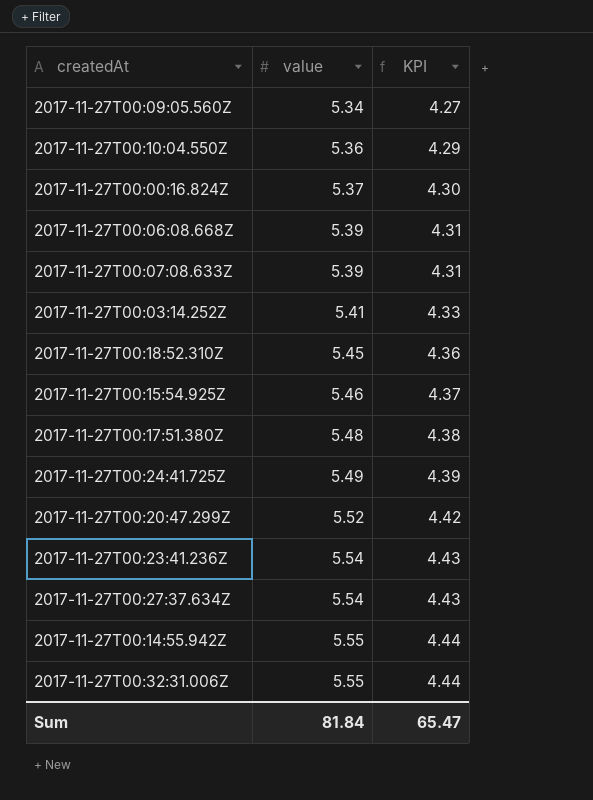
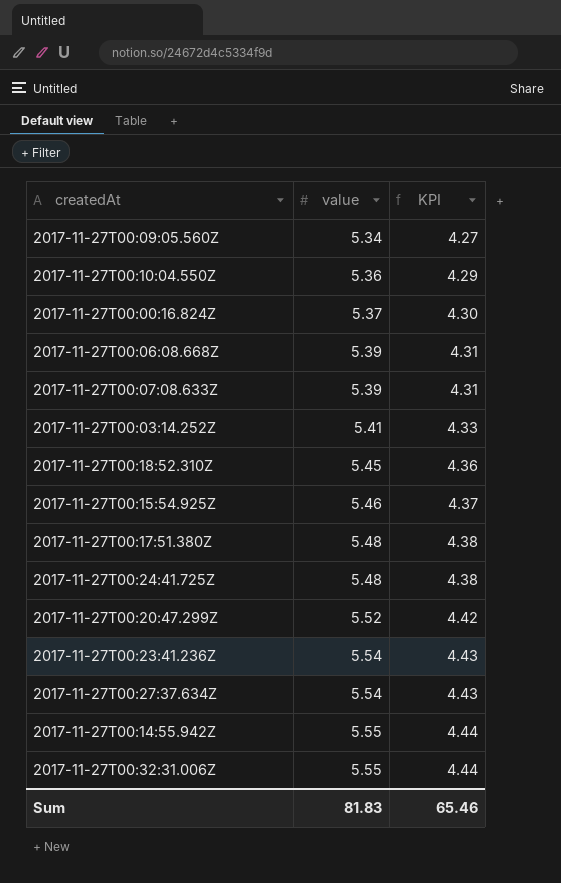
2017-11-27T00:24:41.725Z | value: 5.49 -> 5.48
2017-11-27T00:24:41.725Z | KPI: 4.39 -> 4.38
Sum | value: 81.84 -> 81.83
Sum | KPI: 65.47 -> 65.46

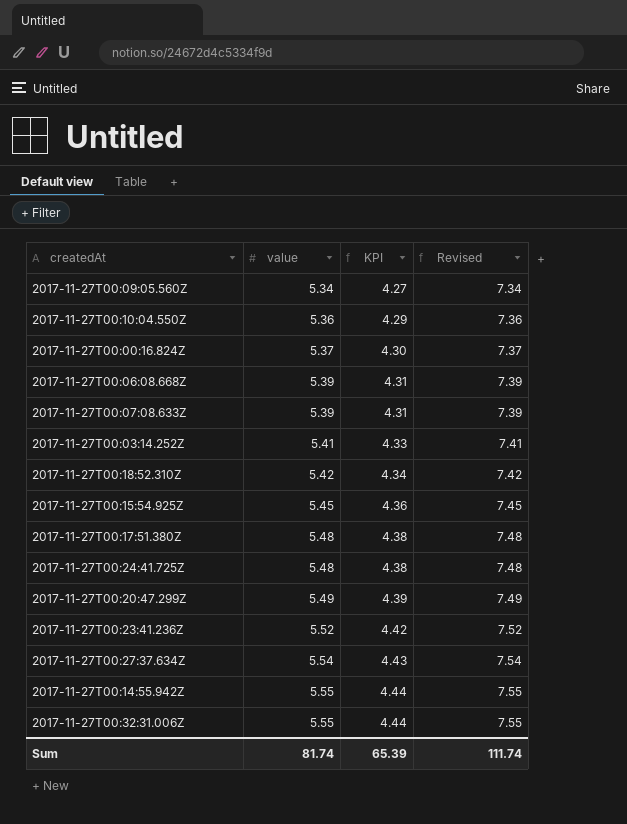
column Revised | formula: none -> [value] + 2
2017-11-27T00:18:52.310Z | value: 5.45 -> 5.42
2017-11-27T00:18:52.310Z | KPI: 4.36 -> 4.34
2017-11-27T00:15:54.925Z | value: 5.46 -> 5.45
2017-11-27T00:15:54.925Z | KPI: 4.37 -> 4.36
2017-11-27T00:20:47.299Z | value: 5.52 -> 5.49
2017-11-27T00:20:47.299Z | KPI: 4.42 -> 4.39
2017-11-27T00:23:41.236Z | value: 5.54 -> 5.52
2017-11-27T00:23:41.236Z | KPI: 4.43 -> 4.42
Sum | value: 81.83 -> 81.74
Sum | KPI: 65.46 -> 65.39

